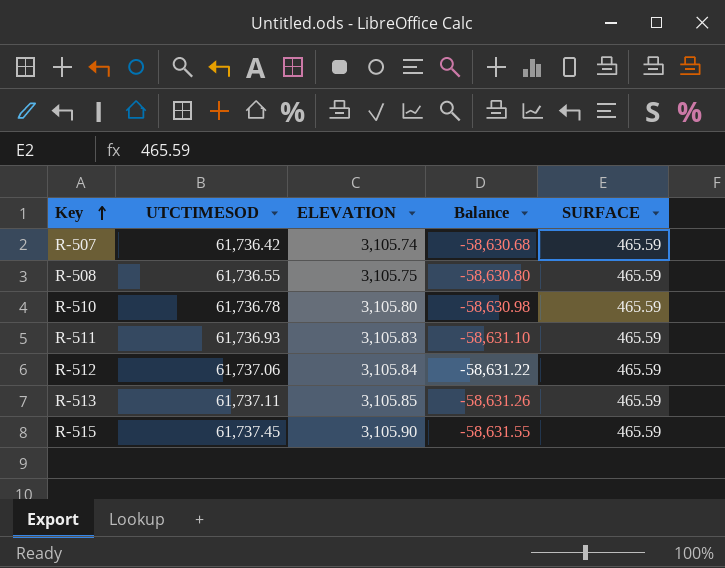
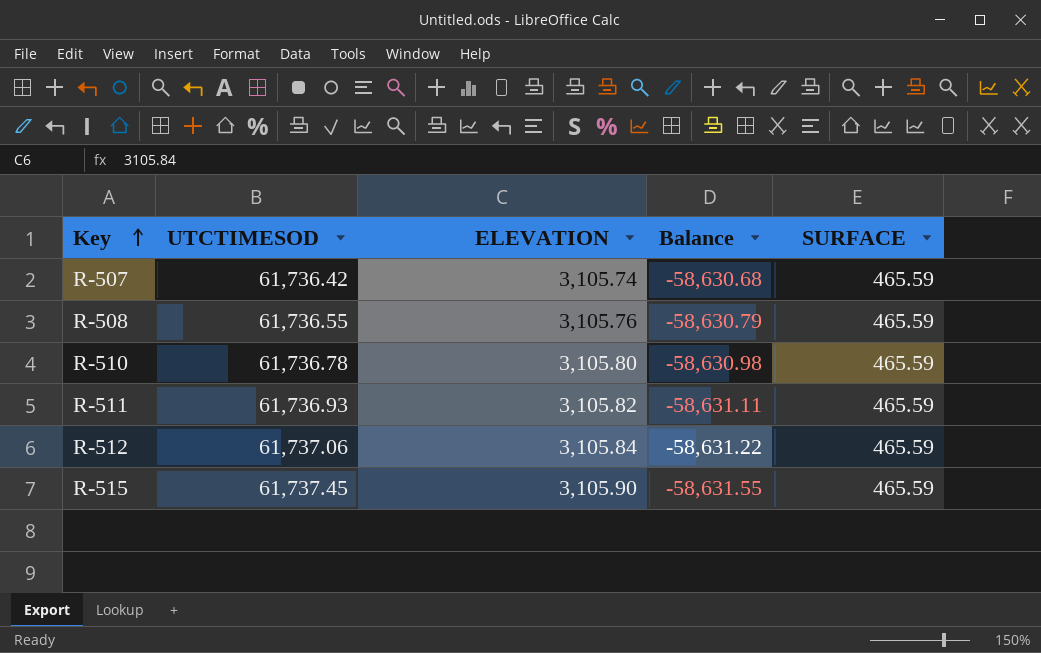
row R-513: 61,737.11 | 3,105.85 | -58,631.26 | 465.59 -> none
R-508 | ELEVATION: 3,105.75 -> 3,105.76
R-508 | Balance: -58,630.80 -> -58,630.79
R-511 | ELEVATION: 3,105.83 -> 3,105.82
R-511 | Balance: -58,631.10 -> -58,631.11

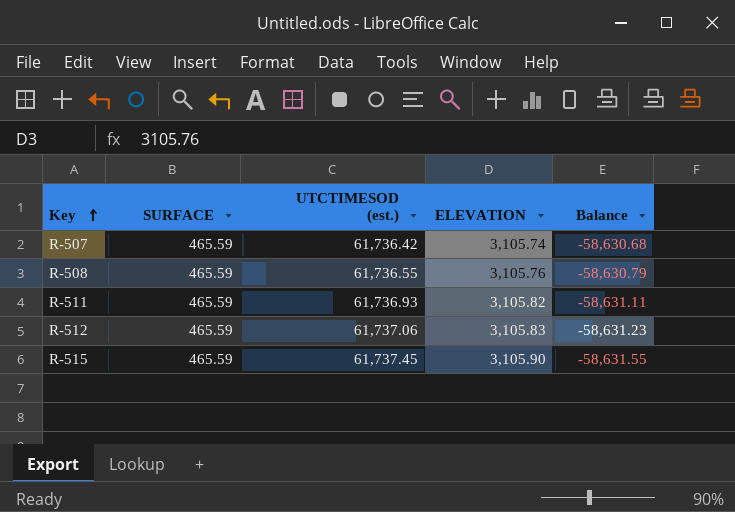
column SURFACE | position: 5 -> 2
column name: UTCTIMESOD -> UTCTIMESOD (est.)
row R-510: 61,736.78 | 3,105.80 | -58,630.98 | 465.59 -> none
R-512 | ELEVATION: 3,105.84 -> 3,105.83
R-512 | Balance: -58,631.22 -> -58,631.23

